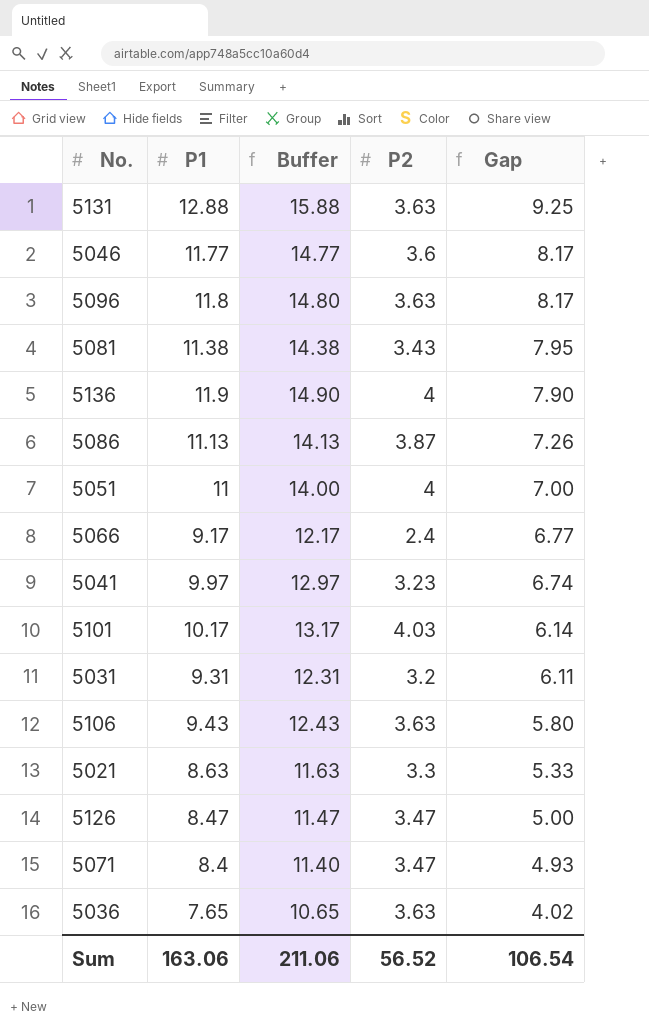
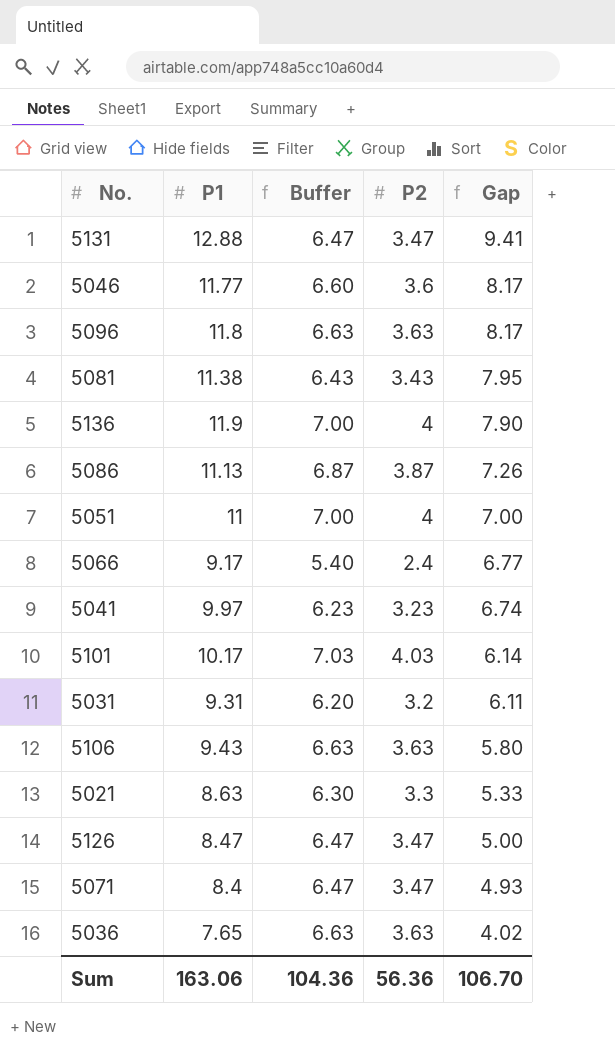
column Buffer | formula: [P1] + 3 -> [P2] + 3
5131 | P2: 3.63 -> 3.47
5131 | Gap: 9.25 -> 9.41
Sum | Buffer: 211.06 -> 104.36
Sum | P2: 56.52 -> 56.36
Sum | Gap: 106.54 -> 106.70

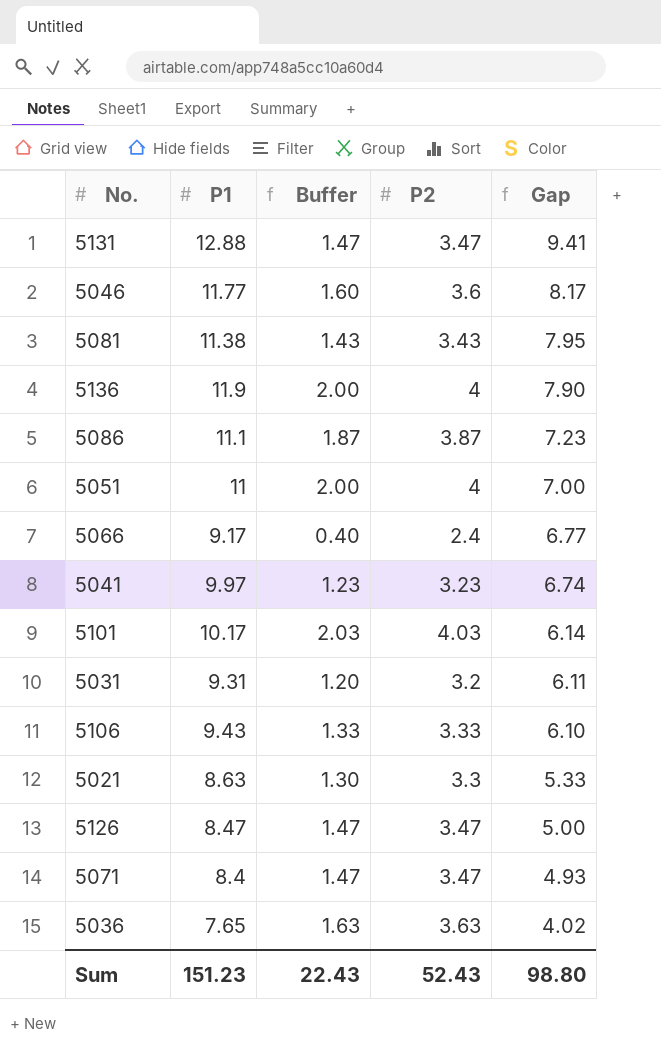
column Buffer | formula: [P2] + 3 -> [P2] - 2
row 5096: 11.8 | 6.63 | 3.63 | 8.17 -> none
5086 | P1: 11.13 -> 11.1
5086 | Gap: 7.26 -> 7.23
5106 | P2: 3.63 -> 3.33
5106 | Gap: 5.80 -> 6.10
Sum | P1: 163.06 -> 151.23
Sum | Buffer: 104.36 -> 22.43
Sum | P2: 56.36 -> 52.43
Sum | Gap: 106.70 -> 98.80

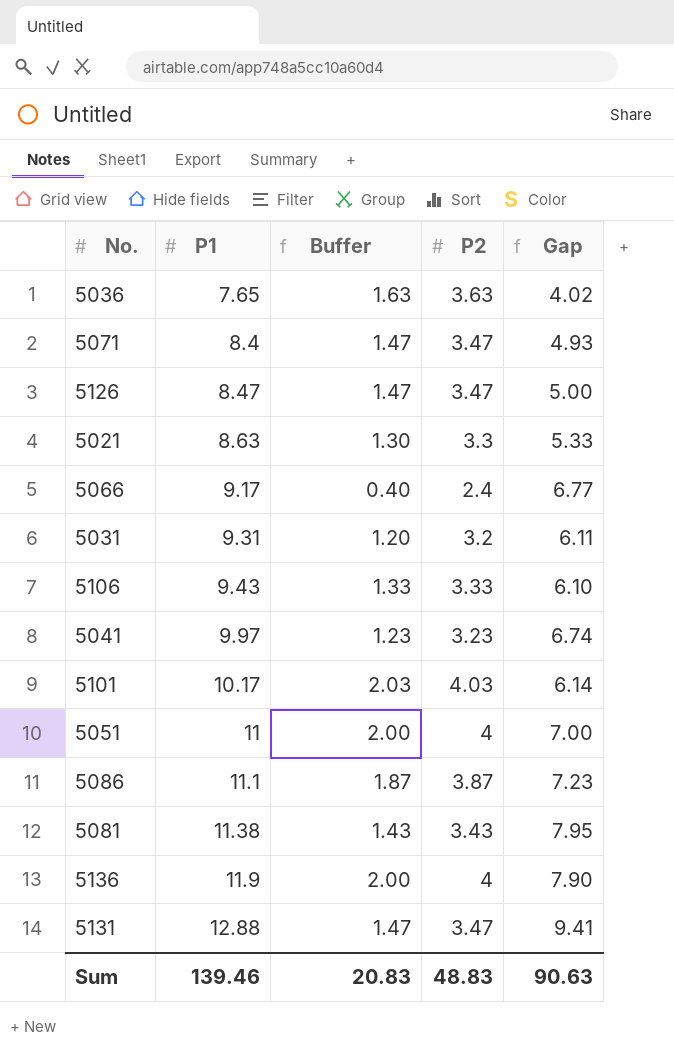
row order: Gap descending -> P1 ascending
row 5046: 11.77 | 1.60 | 3.6 | 8.17 -> none
Sum | P1: 151.23 -> 139.46
Sum | Buffer: 22.43 -> 20.83
Sum | P2: 52.43 -> 48.83
Sum | Gap: 98.80 -> 90.63

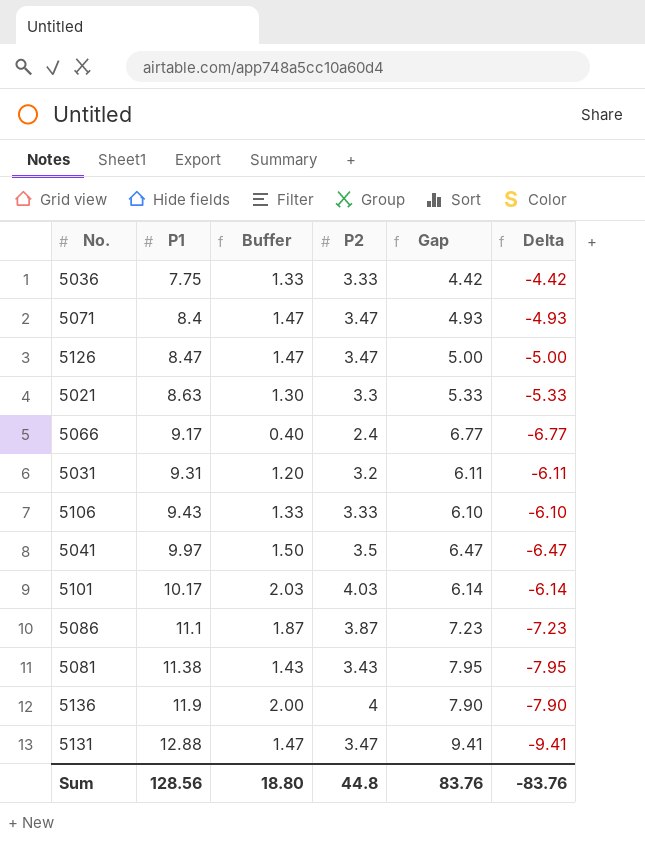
column Delta | formula: none -> [P2] - [P1]
row 5051: 11 | 2.00 | 4 | 7.00 -> none
5036 | P1: 7.65 -> 7.75
5036 | Buffer: 1.63 -> 1.33
5036 | P2: 3.63 -> 3.33
5036 | Gap: 4.02 -> 4.42
5041 | Buffer: 1.23 -> 1.50
5041 | P2: 3.23 -> 3.5
5041 | Gap: 6.74 -> 6.47
Sum | P1: 139.46 -> 128.56
Sum | Buffer: 20.83 -> 18.80
Sum | P2: 48.83 -> 44.8
Sum | Gap: 90.63 -> 83.76

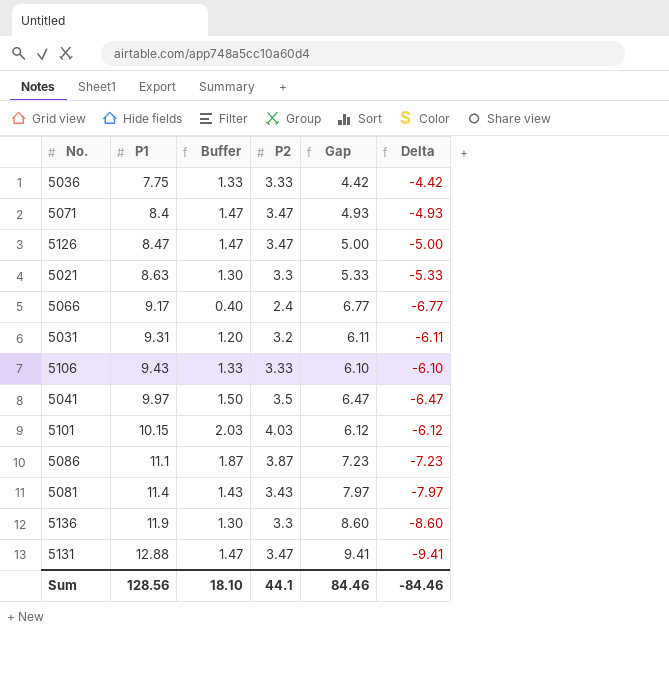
5101 | P1: 10.17 -> 10.15
5101 | Gap: 6.14 -> 6.12
5101 | Delta: -6.14 -> -6.12
5081 | P1: 11.38 -> 11.4
5081 | Gap: 7.95 -> 7.97
5081 | Delta: -7.95 -> -7.97
5136 | Buffer: 2.00 -> 1.30
5136 | P2: 4 -> 3.3
5136 | Gap: 7.90 -> 8.60
5136 | Delta: -7.90 -> -8.60
Sum | Buffer: 18.80 -> 18.10
Sum | P2: 44.8 -> 44.1
Sum | Gap: 83.76 -> 84.46
Sum | Delta: -83.76 -> -84.46

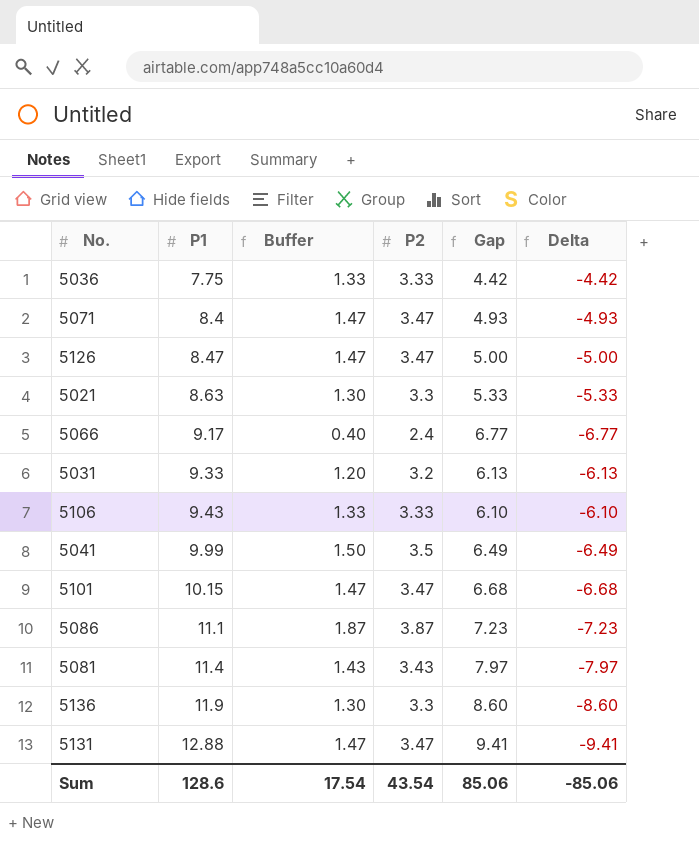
5031 | P1: 9.31 -> 9.33
5031 | Gap: 6.11 -> 6.13
5031 | Delta: -6.11 -> -6.13
5041 | P1: 9.97 -> 9.99
5041 | Gap: 6.47 -> 6.49
5041 | Delta: -6.47 -> -6.49
5101 | Buffer: 2.03 -> 1.47
5101 | P2: 4.03 -> 3.47
5101 | Gap: 6.12 -> 6.68
5101 | Delta: -6.12 -> -6.68
Sum | P1: 128.56 -> 128.6
Sum | Buffer: 18.10 -> 17.54
Sum | P2: 44.1 -> 43.54
Sum | Gap: 84.46 -> 85.06
Sum | Delta: -84.46 -> -85.06

